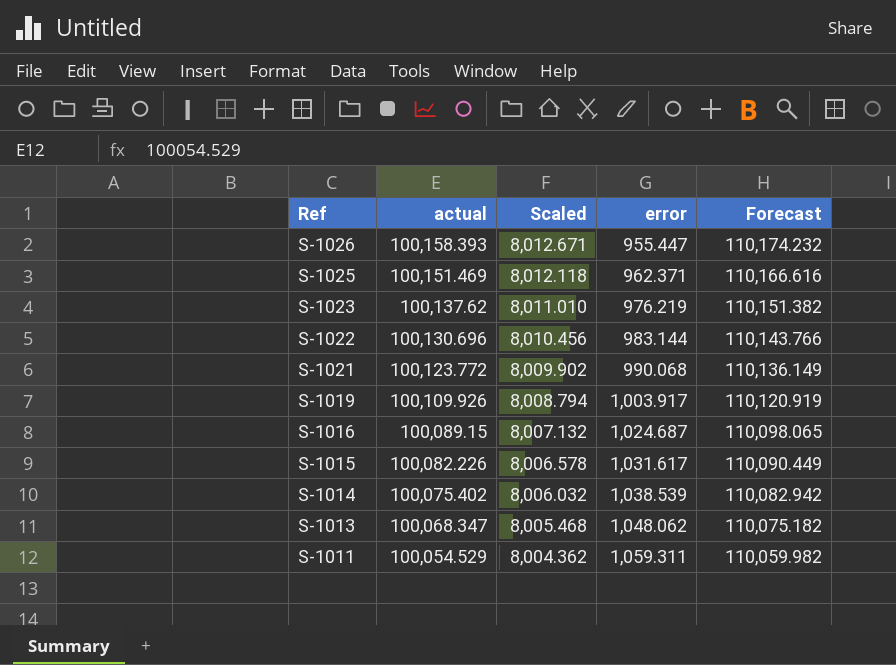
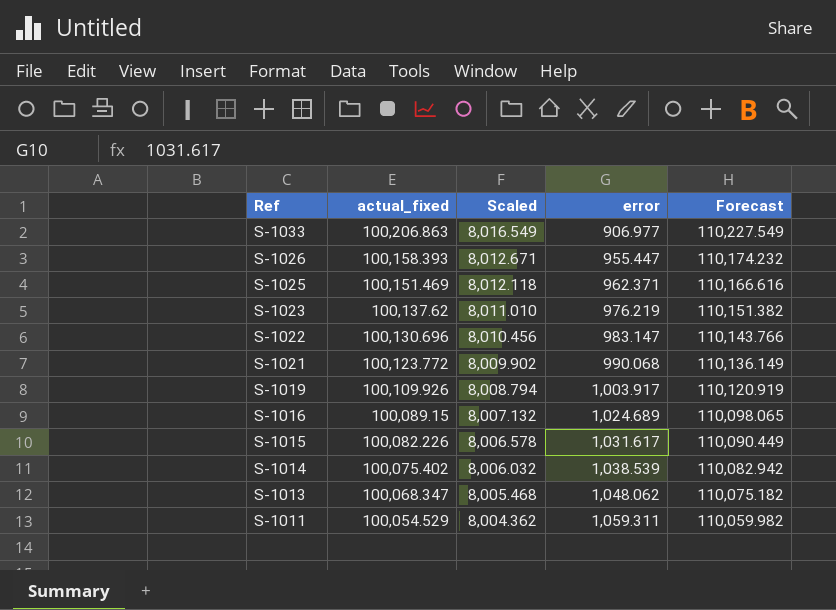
column name: actual -> actual_fixed
row S-1033: none -> 100,206.863 | 8,016.549 | 906.977 | 110,227.549
S-1022 | error: 983.144 -> 983.147
S-1016 | error: 1,024.687 -> 1,024.689

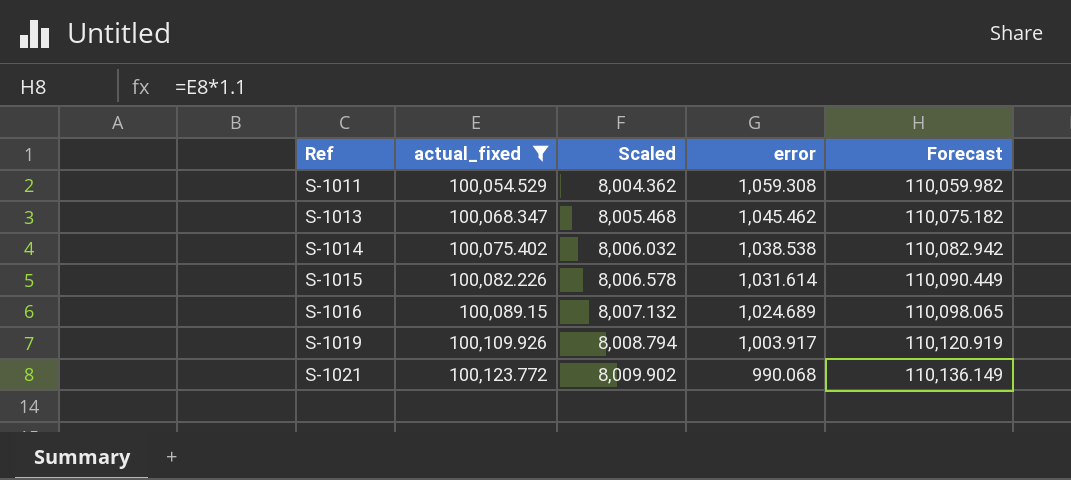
filter: none -> actual_fixed <= 100,123.772
row order: Ref descending -> Ref ascending
S-1011 | error: 1,059.311 -> 1,059.308
S-1013 | error: 1,048.062 -> 1,045.462
S-1014 | error: 1,038.539 -> 1,038.538
S-1015 | error: 1,031.617 -> 1,031.614

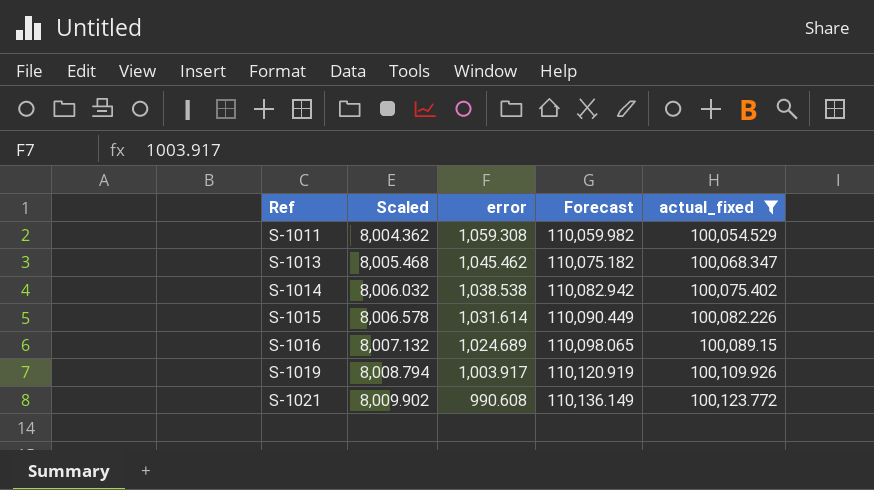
column actual_fixed | position: 2 -> 5
S-1021 | error: 990.068 -> 990.608

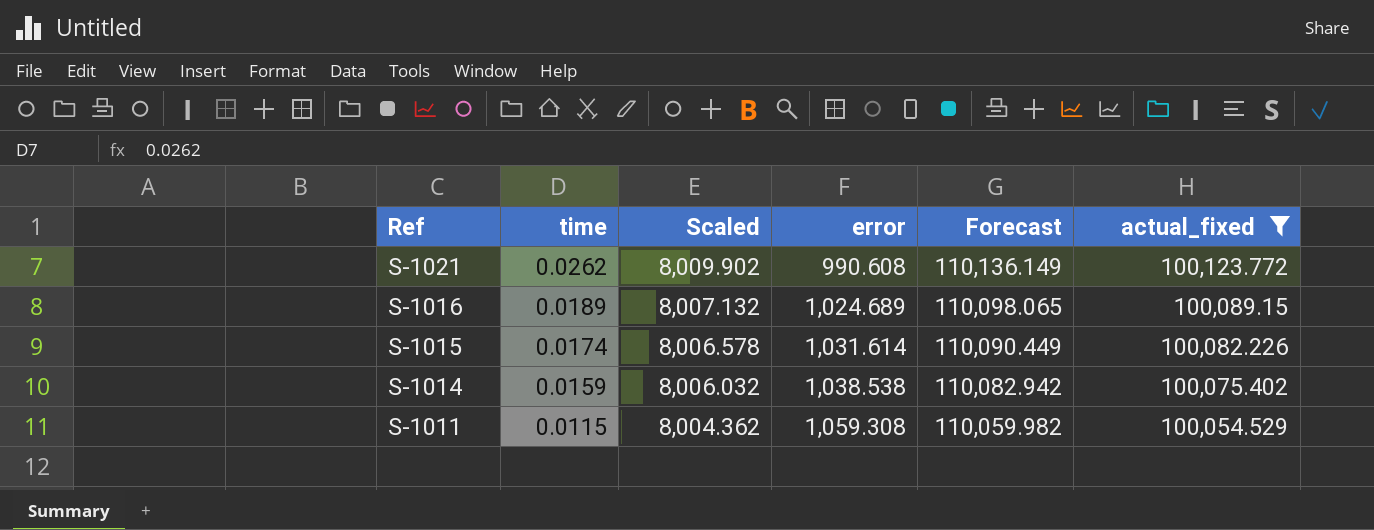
row order: Ref ascending -> Ref descending
column time | position: none -> 2
row S-1013: 8,005.468 | 1,045.462 | 110,075.182 | 100,068.347 -> none
row S-1019: 8,008.794 | 1,003.917 | 110,120.919 | 100,109.926 -> none

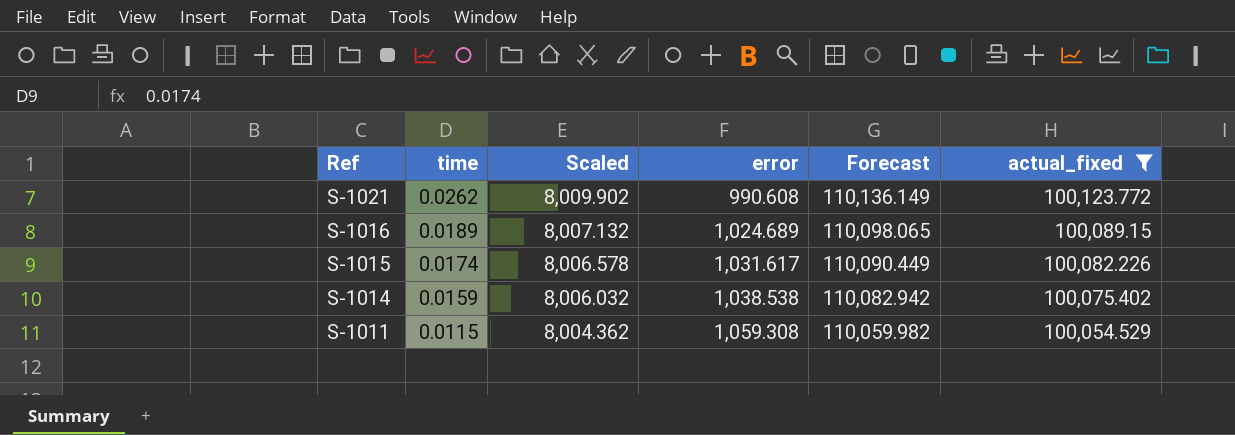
S-1015 | error: 1,031.614 -> 1,031.617

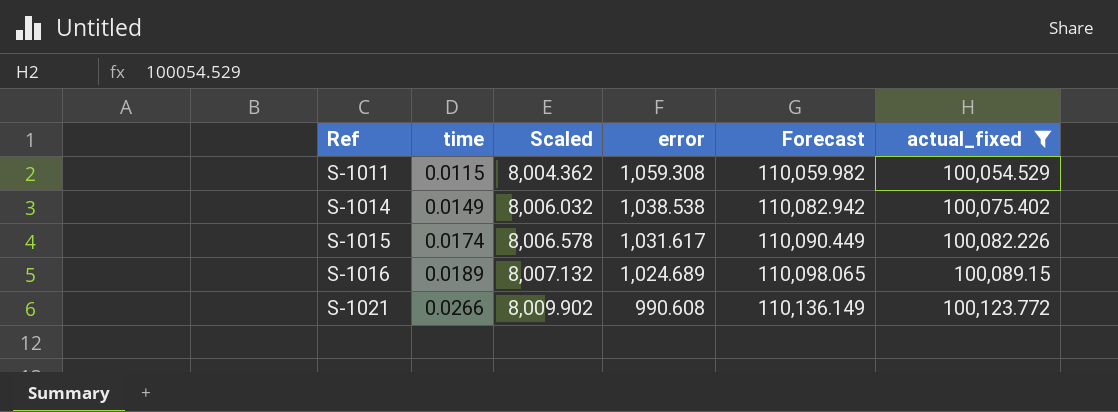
row order: Ref descending -> Ref ascending
S-1014 | time: 0.0159 -> 0.0149
S-1021 | time: 0.0262 -> 0.0266

